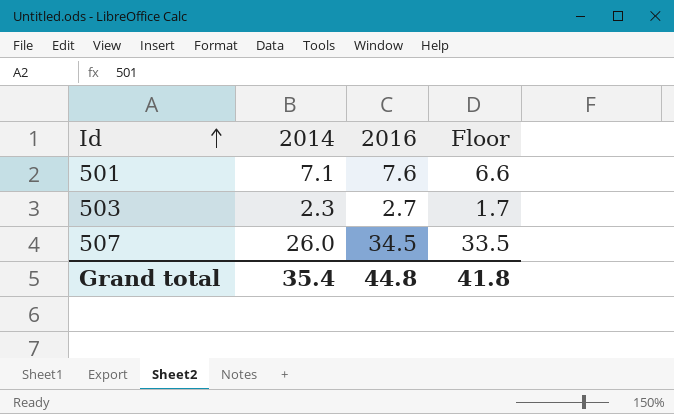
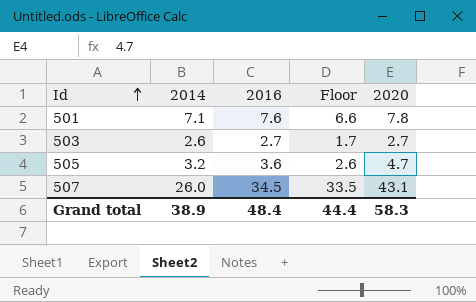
column 2020 | position: none -> 5
503 | 2014: 2.3 -> 2.6
row 505: none -> 3.2 | 3.6 | 2.6 | 4.7
Grand total | 2014: 35.4 -> 38.9
Grand total | 2016: 44.8 -> 48.4
Grand total | Floor: 41.8 -> 44.4

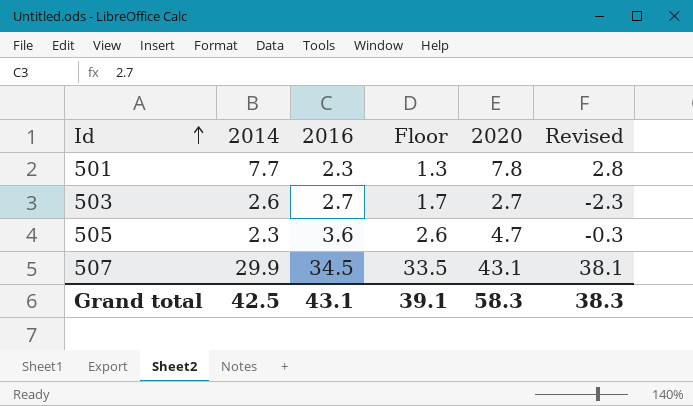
column Revised | formula: none -> [2020] - 5
501 | 2014: 7.1 -> 7.7
501 | 2016: 7.6 -> 2.3
501 | Floor: 6.6 -> 1.3
505 | 2014: 3.2 -> 2.3
507 | 2014: 26.0 -> 29.9
Grand total | 2014: 38.9 -> 42.5
Grand total | 2016: 48.4 -> 43.1
Grand total | Floor: 44.4 -> 39.1

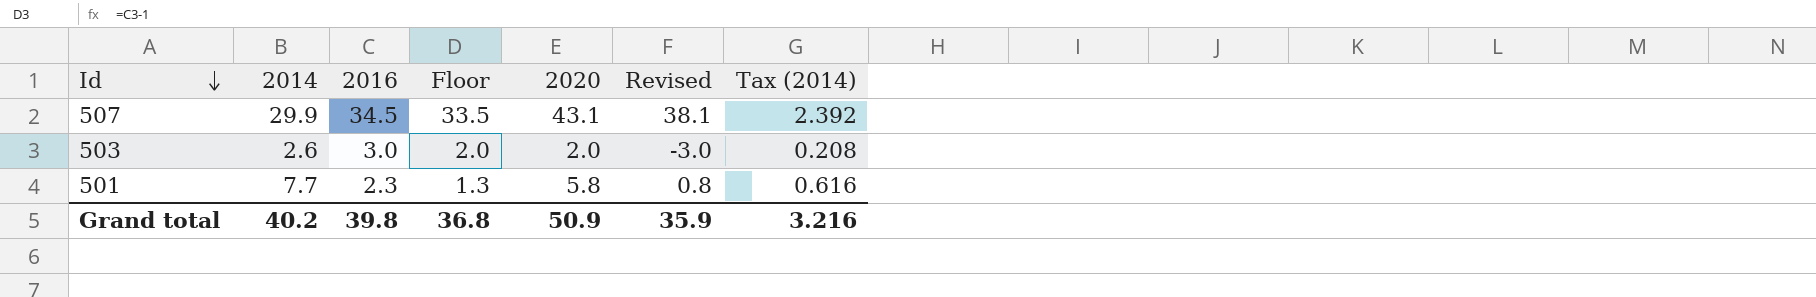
row order: Id ascending -> Id descending
column Tax (2014) | formula: none -> [2014] * 0.08
row 505: 2.3 | 3.6 | 2.6 | 4.7 | -0.3 -> none
503 | 2016: 2.7 -> 3.0
503 | Floor: 1.7 -> 2.0
503 | 2020: 2.7 -> 2.0
503 | Revised: -2.3 -> -3.0
501 | 2020: 7.8 -> 5.8
501 | Revised: 2.8 -> 0.8
Grand total | 2014: 42.5 -> 40.2
Grand total | 2016: 43.1 -> 39.8
Grand total | Floor: 39.1 -> 36.8
Grand total | 2020: 58.3 -> 50.9
Grand total | Revised: 38.3 -> 35.9

